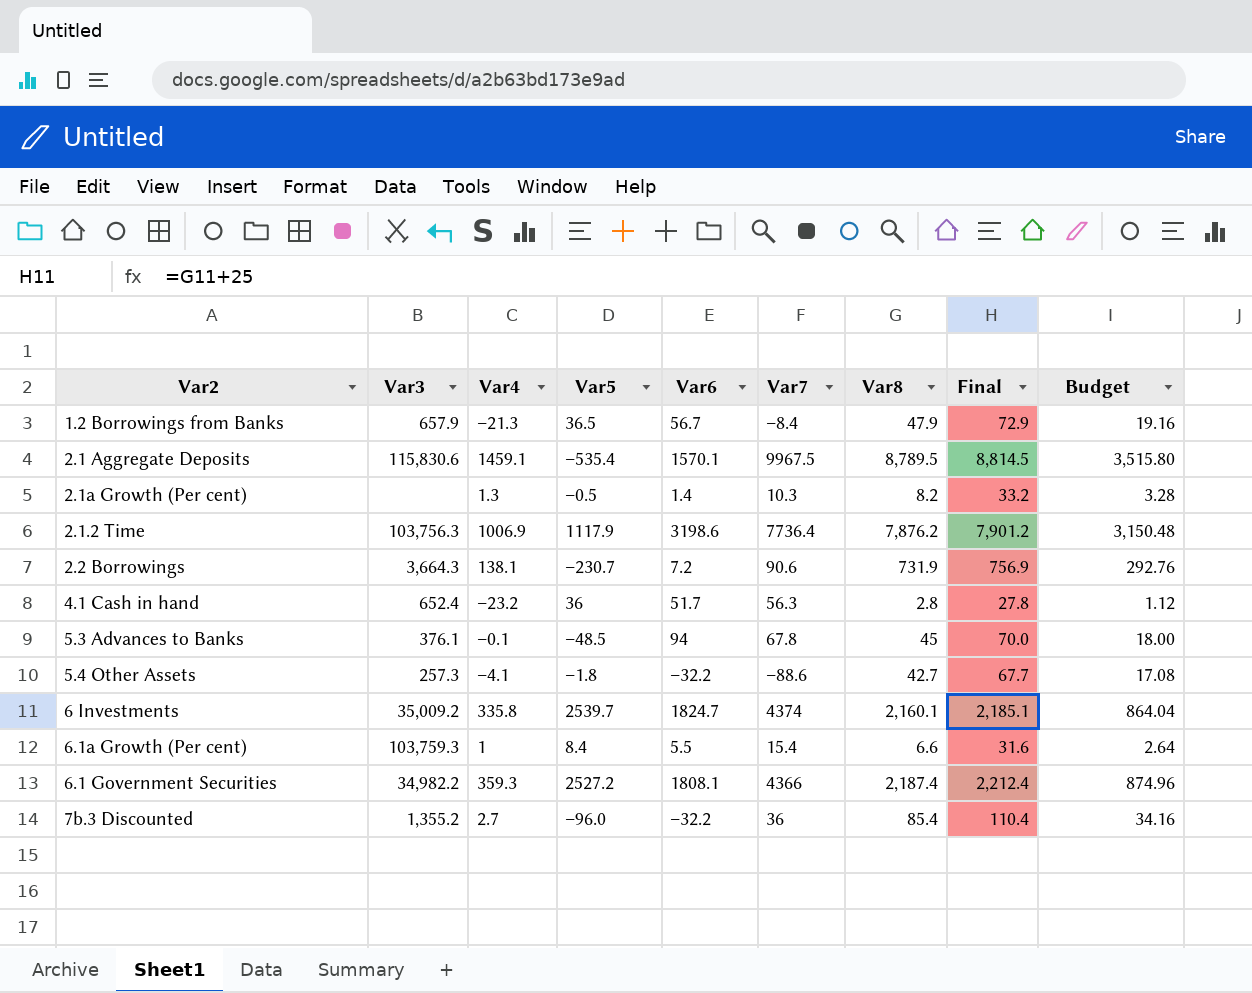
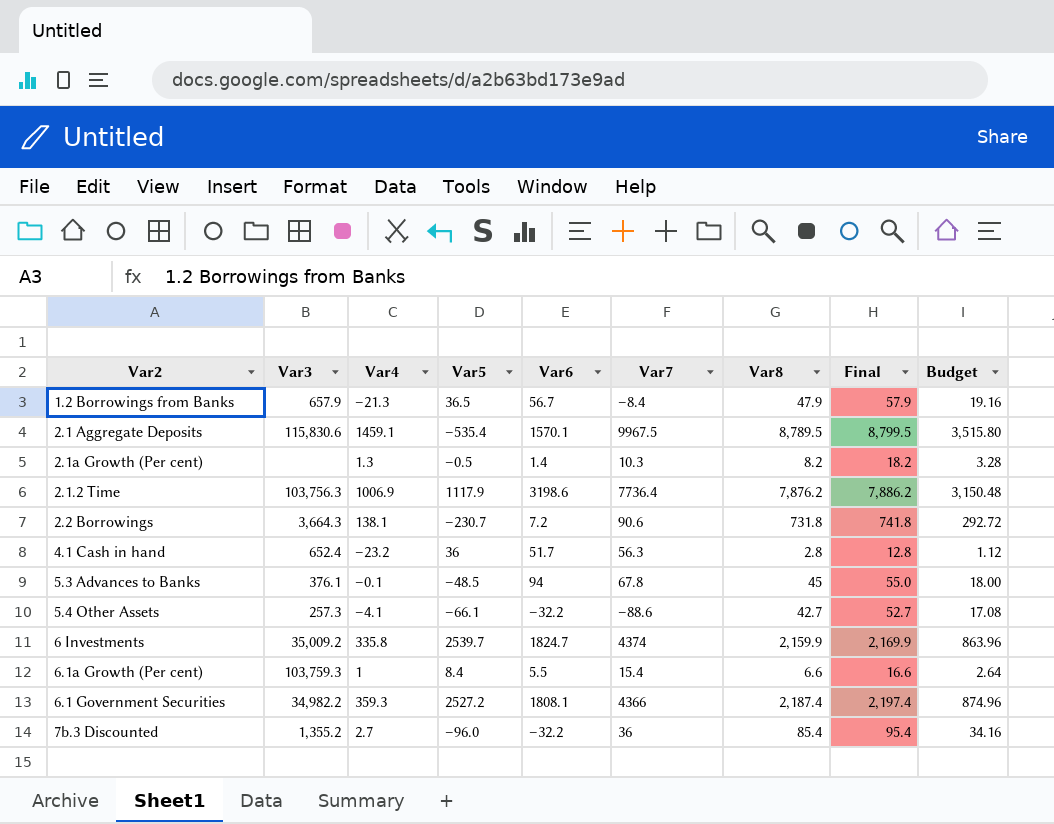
column Final | formula: [Var8] + 25 -> [Var8] + 10
2.2 Borrowings | Var8: 731.9 -> 731.8
2.2 Borrowings | Budget: 292.76 -> 292.72
5.4 Other Assets | Var5: –1.8 -> –66.1
6 Investments | Var8: 2,160.1 -> 2,159.9
6 Investments | Budget: 864.04 -> 863.96

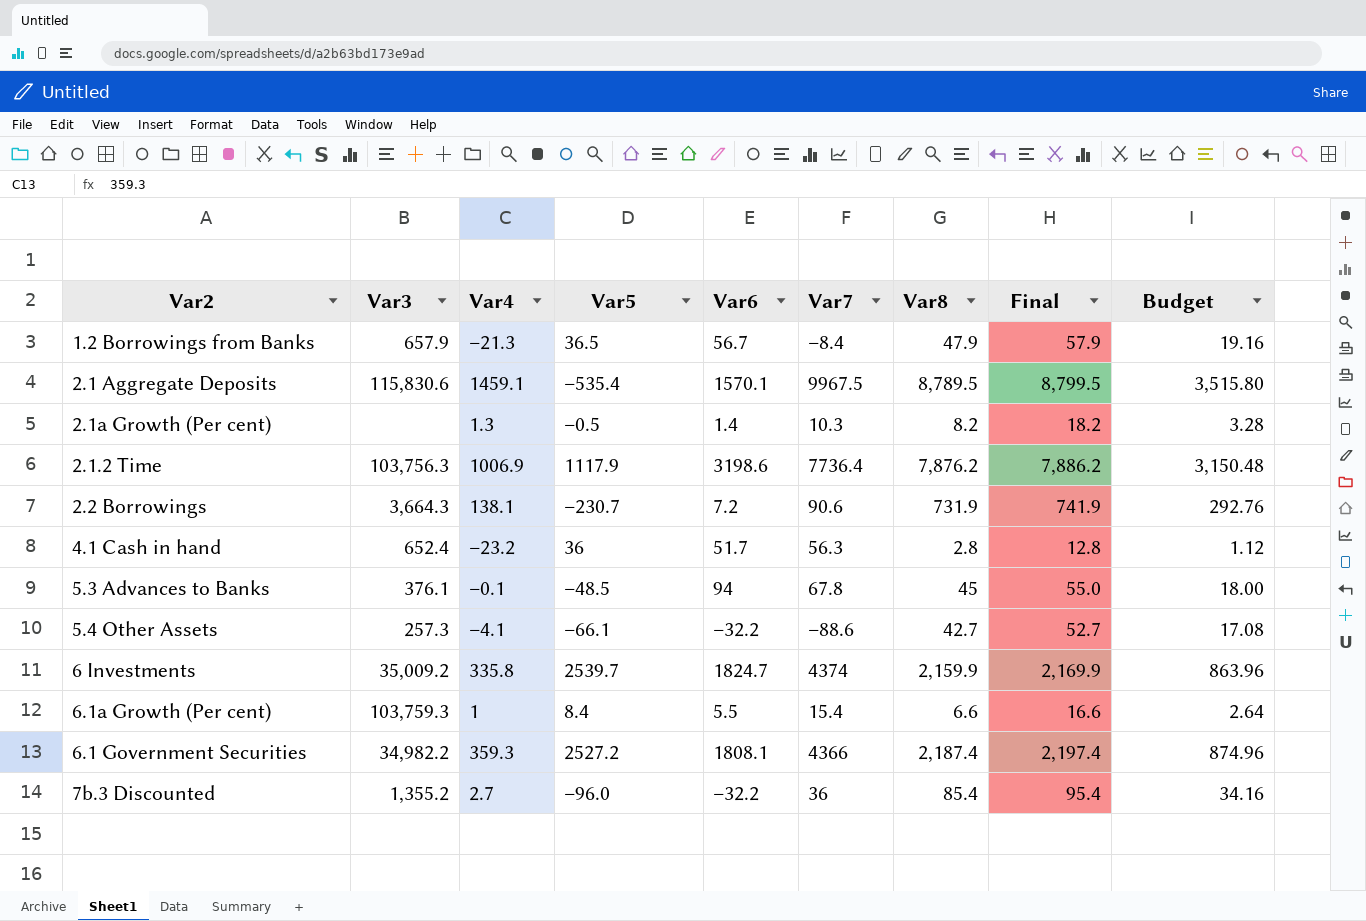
2.2 Borrowings | Var8: 731.8 -> 731.9
2.2 Borrowings | Final: 741.8 -> 741.9
2.2 Borrowings | Budget: 292.72 -> 292.76

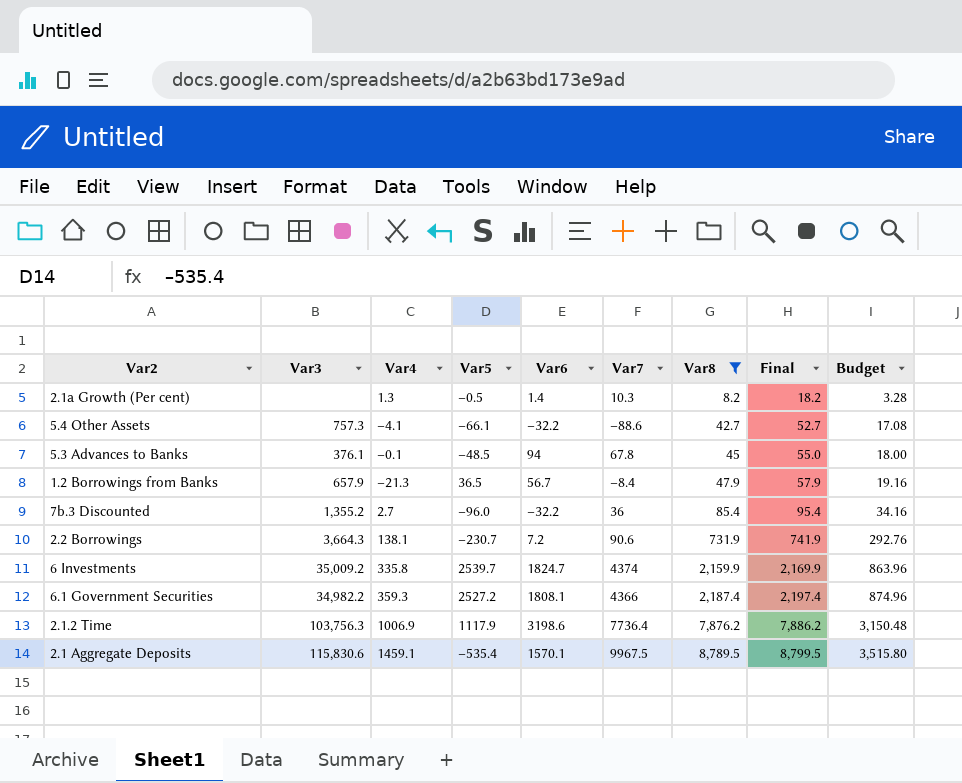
filter: none -> Var8 >= 8.2
row order: none -> Var8 ascending
5.4 Other Assets | Var3: 257.3 -> 757.3

